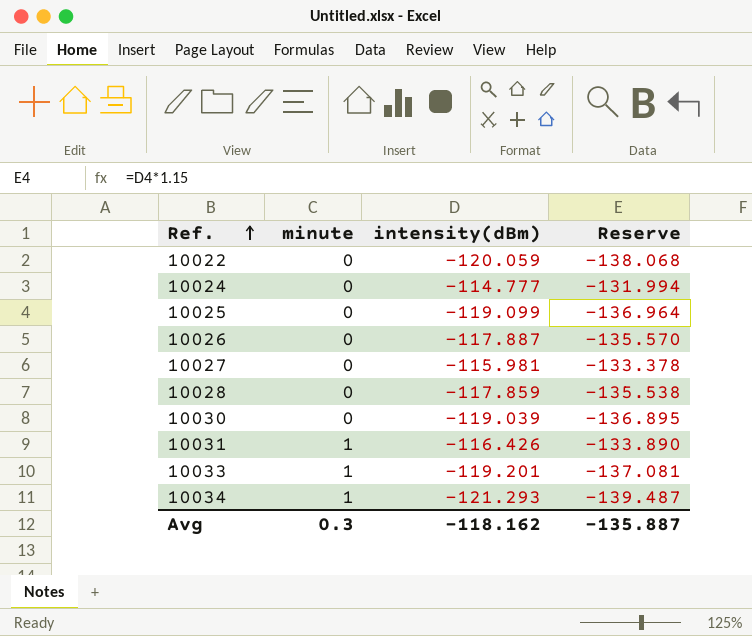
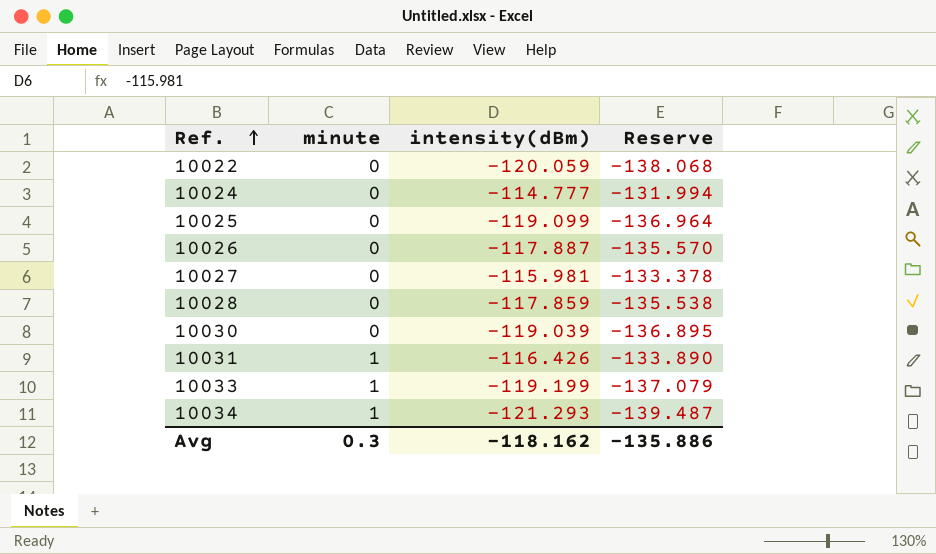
10033 | intensity(dBm): -119.201 -> -119.199
10033 | Reserve: -137.081 -> -137.079
Avg | Reserve: -135.887 -> -135.886

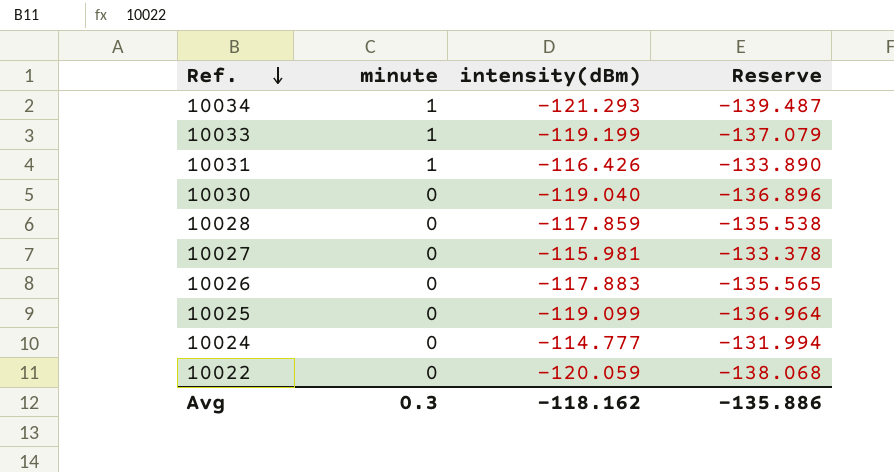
row order: Ref. ascending -> Ref. descending
10030 | intensity(dBm): -119.039 -> -119.040
10030 | Reserve: -136.895 -> -136.896
10026 | intensity(dBm): -117.887 -> -117.883
10026 | Reserve: -135.570 -> -135.565

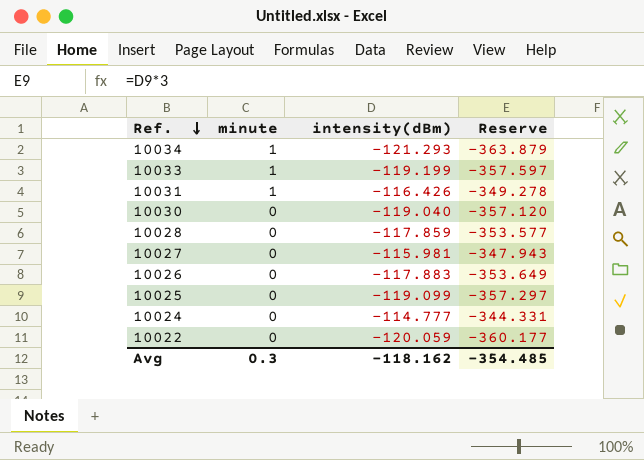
column Reserve | formula: [intensity(dBm)] * 1.15 -> [intensity(dBm)] * 3
Avg | Reserve: -135.886 -> -354.485

